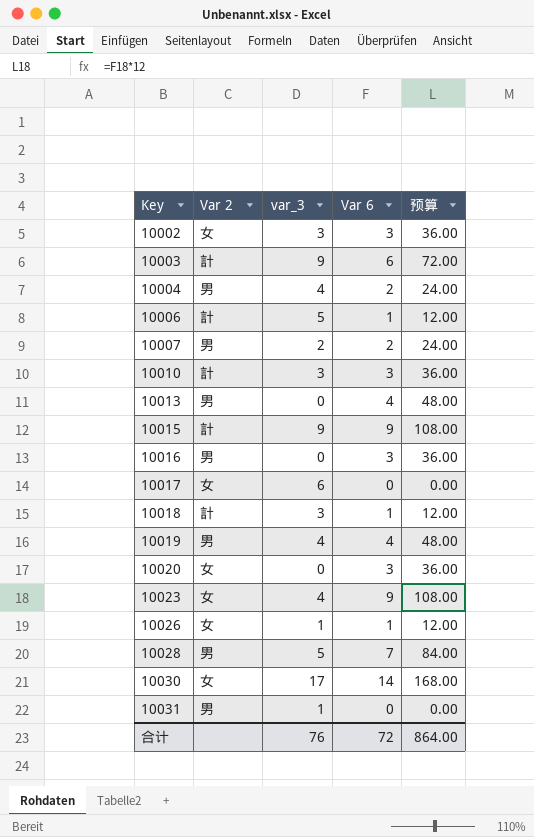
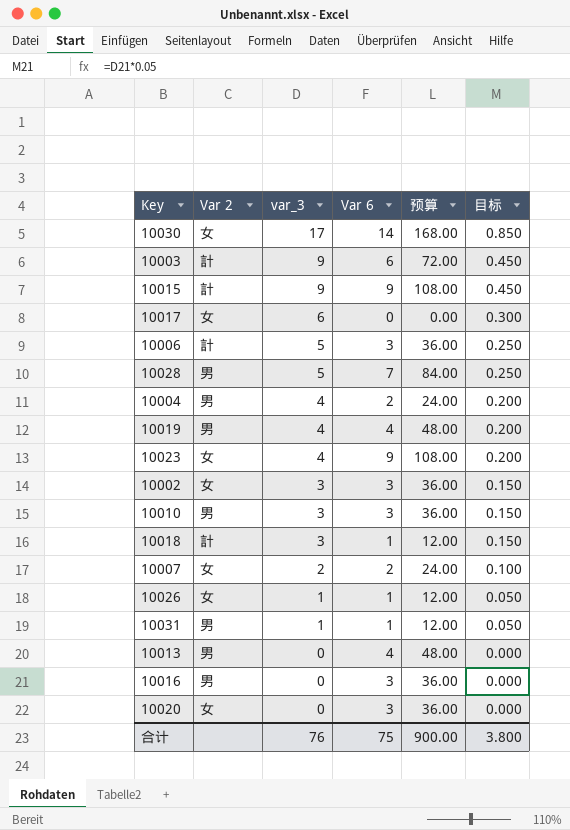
row order: Key ascending -> var_3 descending
column 目标 | formula: none -> [var_3] * 0.05
10006 | Var 6: 1 -> 3
10006 | 预算: 12.00 -> 36.00
10010 | Var 2: 計 -> 男
10007 | Var 2: 男 -> 女
10031 | Var 6: 0 -> 1
10031 | 预算: 0.00 -> 12.00
合计 | Var 6: 72 -> 75
合计 | 预算: 864.00 -> 900.00

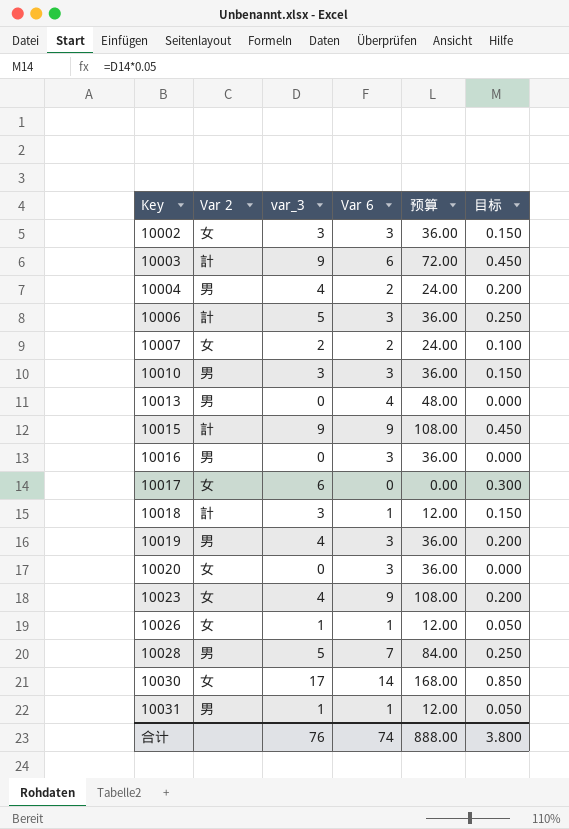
row order: var_3 descending -> Key ascending
10019 | Var 6: 4 -> 3
10019 | 预算: 48.00 -> 36.00
合计 | Var 6: 75 -> 74
合计 | 预算: 900.00 -> 888.00

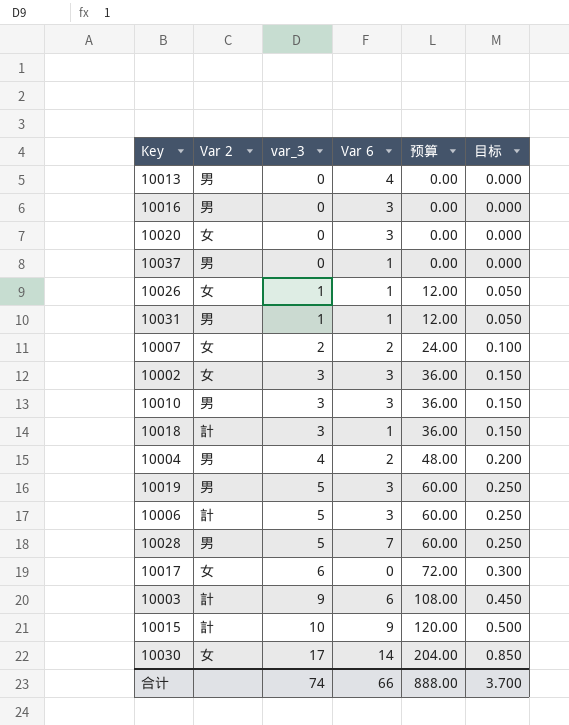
row order: Key ascending -> var_3 ascending
column 预算 | formula: [Var 6] * 12 -> [var_3] * 12
row 10023: 女 | 4 | 9 | 108.00 | 0.200 -> none
row 10037: none -> 男 | 0 | 1 | 0.00 | 0.000
10019 | var_3: 4 -> 5
10019 | 目标: 0.200 -> 0.250
10015 | var_3: 9 -> 10
10015 | 目标: 0.450 -> 0.500
合计 | var_3: 76 -> 74
合计 | Var 6: 74 -> 66
合计 | 目标: 3.800 -> 3.700

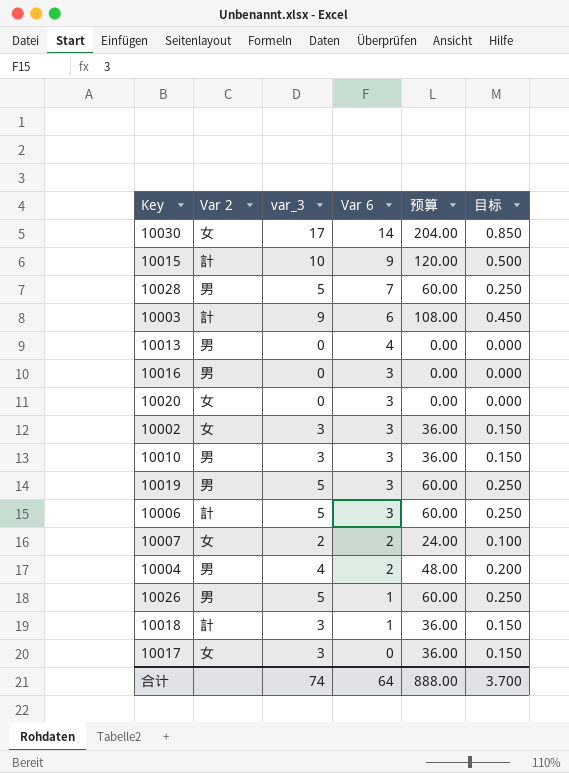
row order: var_3 ascending -> Var 6 descending
row 10037: 男 | 0 | 1 | 0.00 | 0.000 -> none
row 10031: 男 | 1 | 1 | 12.00 | 0.050 -> none
10026 | Var 2: 女 -> 男
10026 | var_3: 1 -> 5
10026 | 预算: 12.00 -> 60.00
10026 | 目标: 0.050 -> 0.250
10017 | var_3: 6 -> 3
10017 | 预算: 72.00 -> 36.00
10017 | 目标: 0.300 -> 0.150
合计 | Var 6: 66 -> 64

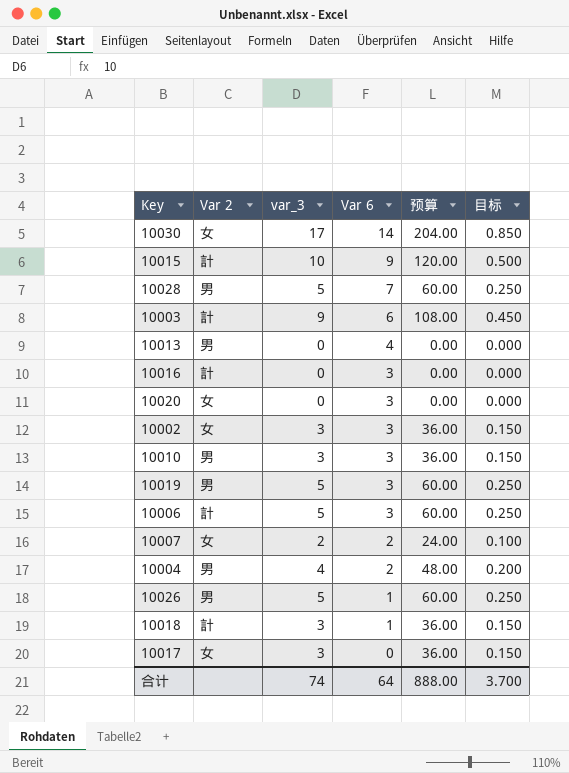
10016 | Var 2: 男 -> 計

